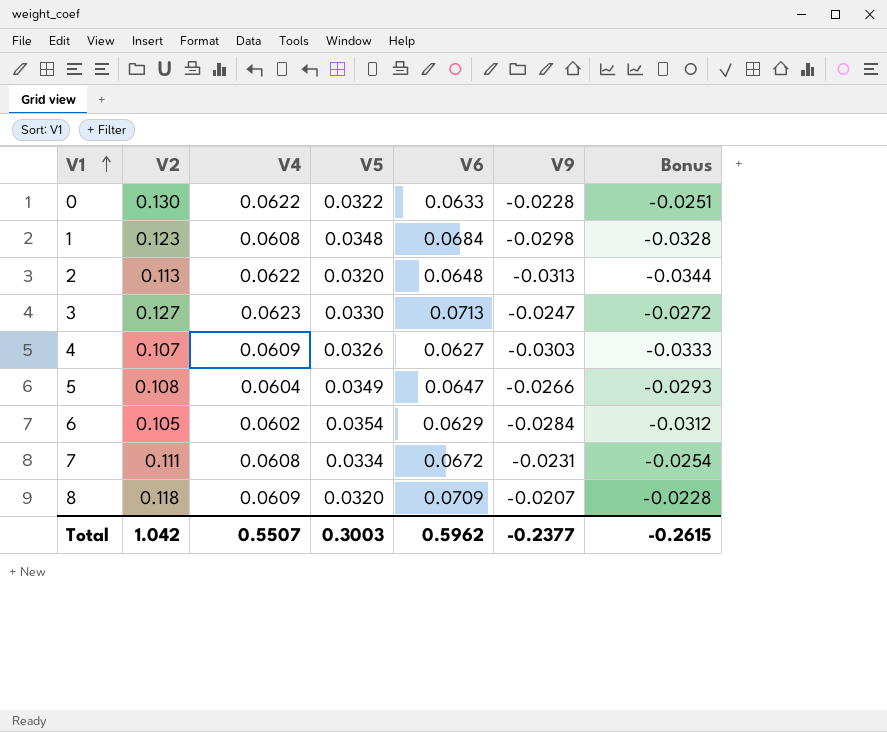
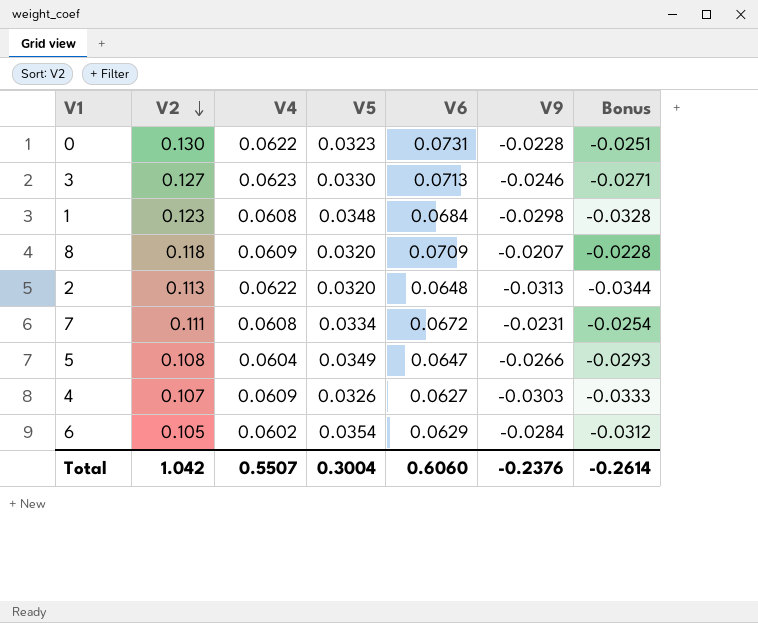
row order: V1 ascending -> V2 descending
0 | V5: 0.0322 -> 0.0323
0 | V6: 0.0633 -> 0.0731
3 | V9: -0.0247 -> -0.0246
3 | Bonus: -0.0272 -> -0.0271
Total | V5: 0.3003 -> 0.3004
Total | V6: 0.5962 -> 0.6060
Total | V9: -0.2377 -> -0.2376
Total | Bonus: -0.2615 -> -0.2614

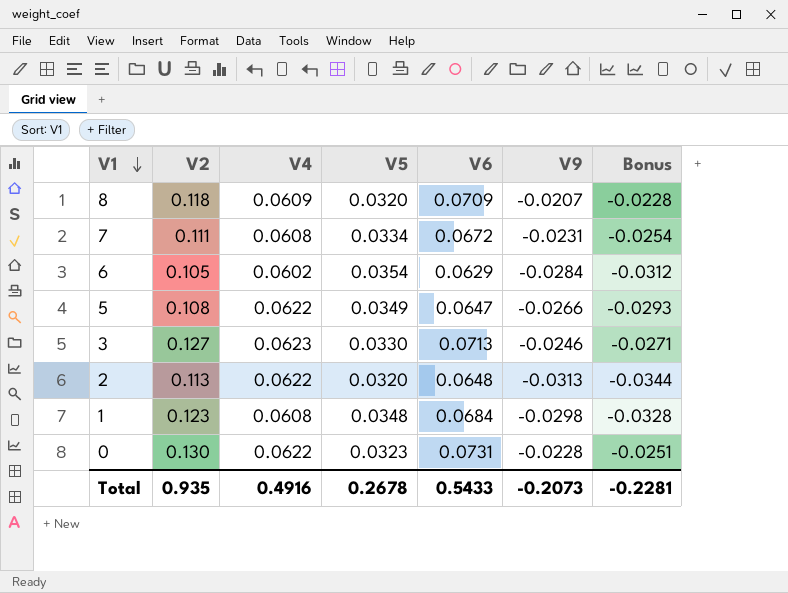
row order: V2 descending -> V1 descending
row 4: 0.107 | 0.0609 | 0.0326 | 0.0627 | -0.0303 | -0.0333 -> none
5 | V4: 0.0604 -> 0.0622
Total | V2: 1.042 -> 0.935
Total | V4: 0.5507 -> 0.4916
Total | V5: 0.3004 -> 0.2678
Total | V6: 0.6060 -> 0.5433
Total | V9: -0.2376 -> -0.2073
Total | Bonus: -0.2614 -> -0.2281

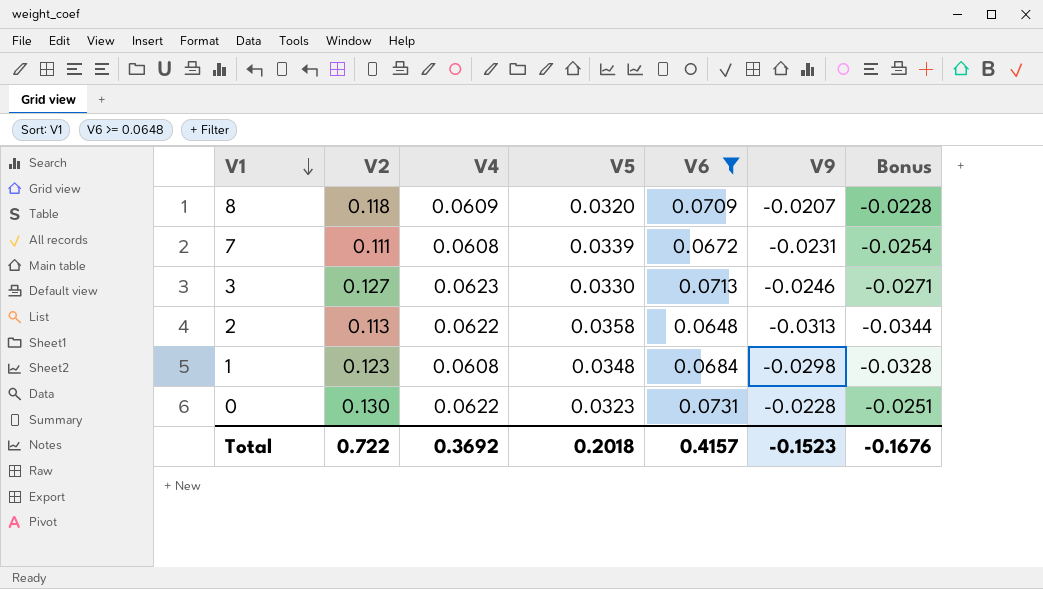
filter: none -> V6 >= 0.0648
7 | V5: 0.0334 -> 0.0339
2 | V5: 0.0320 -> 0.0358
Total | V2: 0.935 -> 0.722
Total | V4: 0.4916 -> 0.3692
Total | V5: 0.2678 -> 0.2018
Total | V6: 0.5433 -> 0.4157
Total | V9: -0.2073 -> -0.1523
Total | Bonus: -0.2281 -> -0.1676

